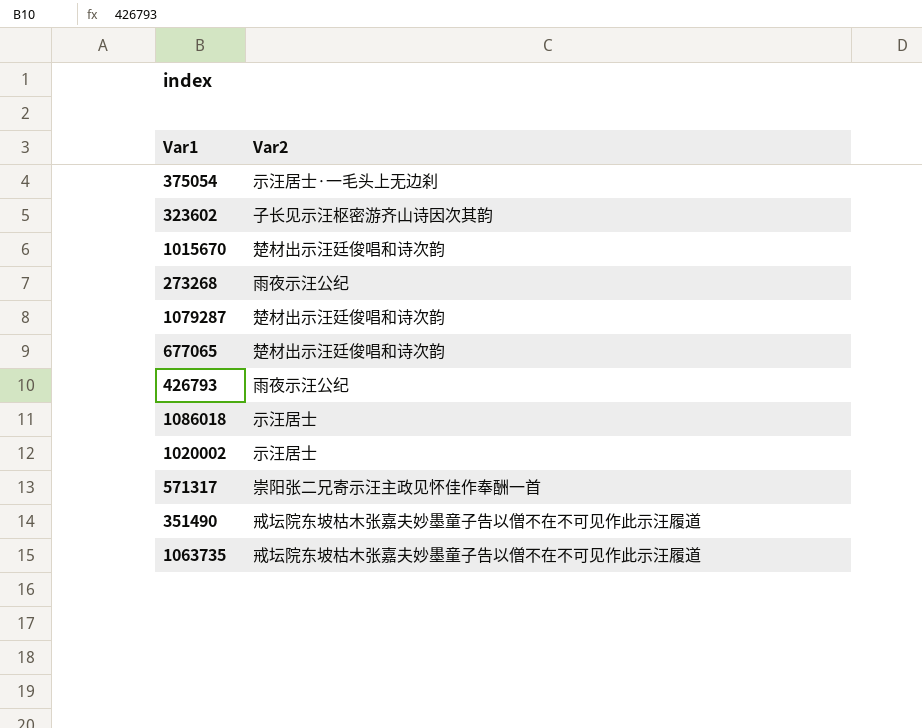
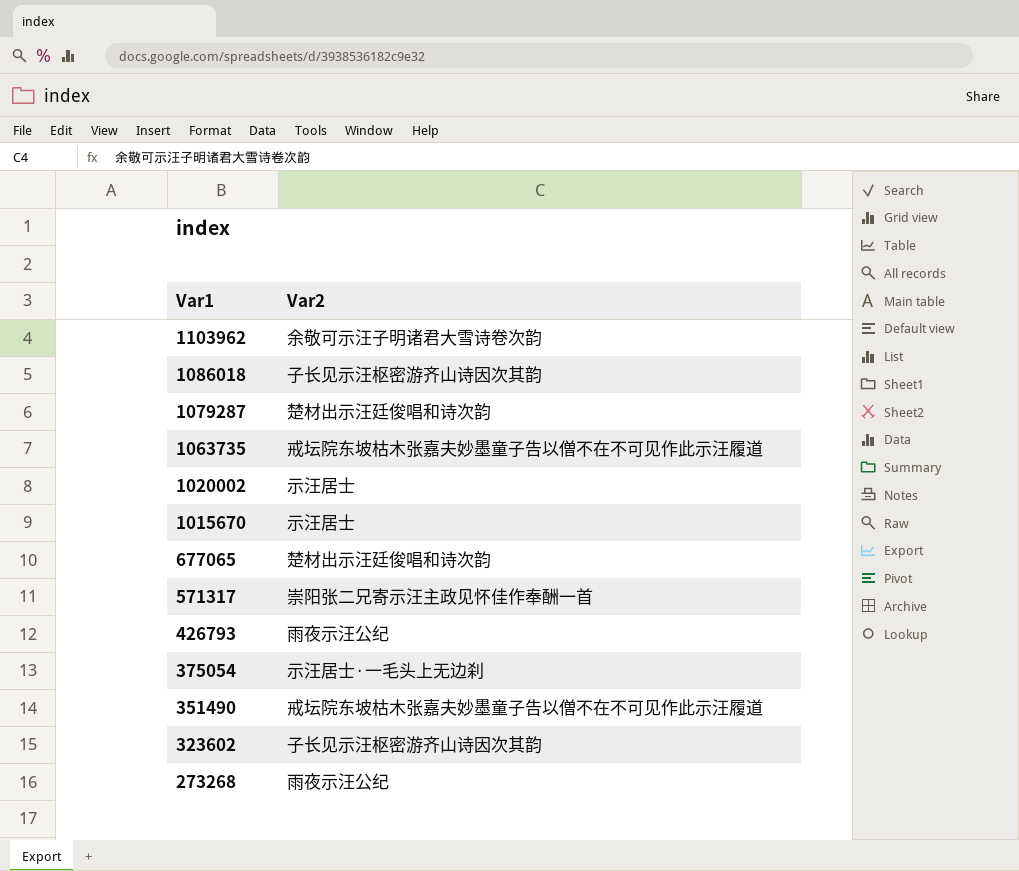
row order: none -> Var1 descending
row 1103962: none -> 余敬可示汪子明诸君大雪诗卷次韵
1086018 | Var2: 示汪居士 -> 子长见示汪枢密游齐山诗因次其韵
1015670 | Var2: 楚材出示汪廷俊唱和诗次韵 -> 示汪居士

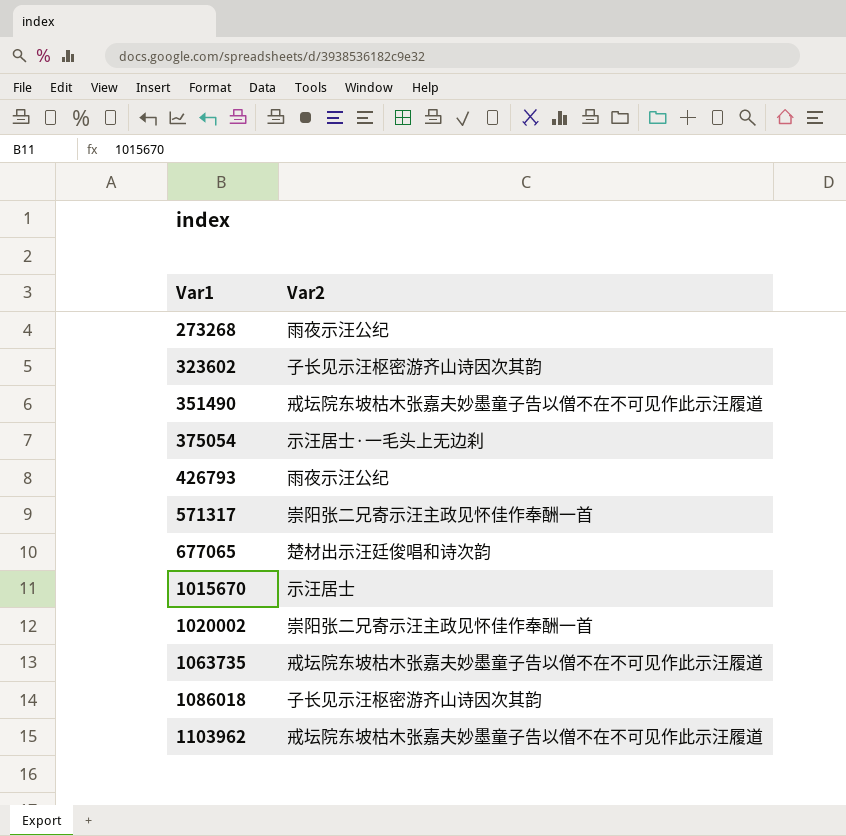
row order: Var1 descending -> Var1 ascending
row 1079287: 楚材出示汪廷俊唱和诗次韵 -> none
1020002 | Var2: 示汪居士 -> 崇阳张二兄寄示汪主政见怀佳作奉酬一首
1103962 | Var2: 余敬可示汪子明诸君大雪诗卷次韵 -> 戒坛院东坡枯木张嘉夫妙墨童子告以僧不在不可见作此示汪履道

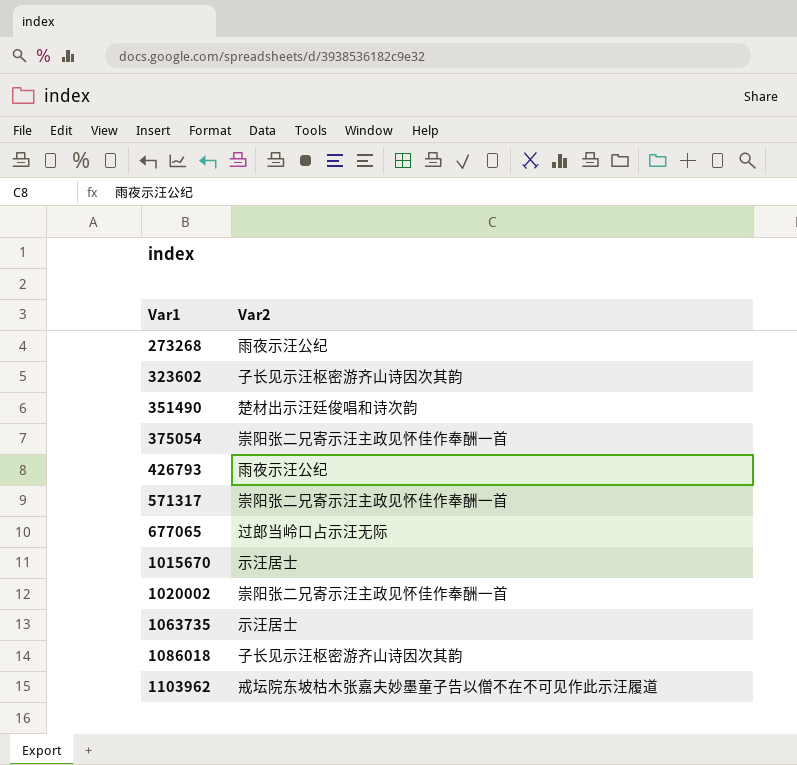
351490 | Var2: 戒坛院东坡枯木张嘉夫妙墨童子告以僧不在不可见作此示汪履道 -> 楚材出示汪廷俊唱和诗次韵
375054 | Var2: 示汪居士·一毛头上无边刹 -> 崇阳张二兄寄示汪主政见怀佳作奉酬一首
677065 | Var2: 楚材出示汪廷俊唱和诗次韵 -> 过郎当岭口占示汪无际
1063735 | Var2: 戒坛院东坡枯木张嘉夫妙墨童子告以僧不在不可见作此示汪履道 -> 示汪居士

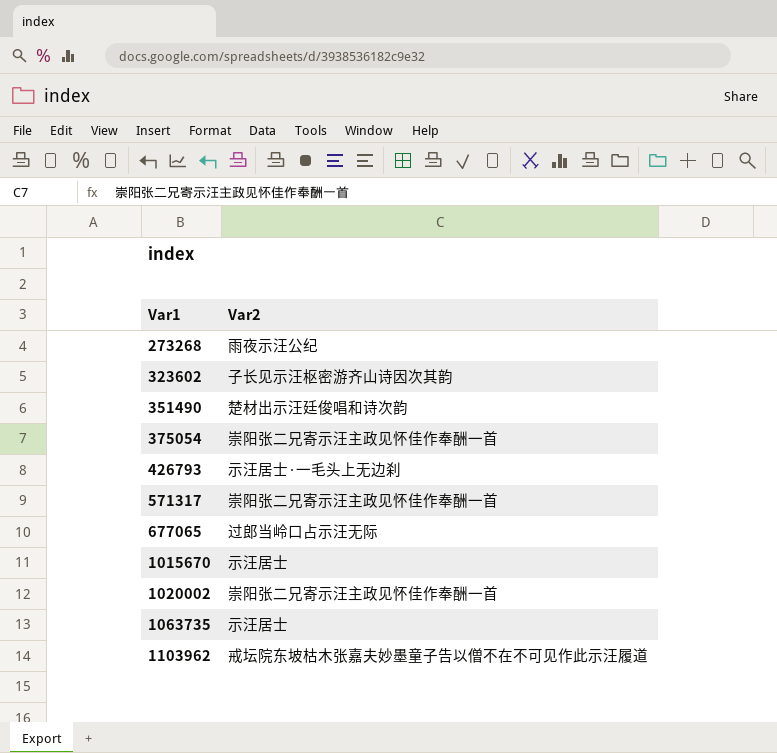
row 1086018: 子长见示汪枢密游齐山诗因次其韵 -> none
426793 | Var2: 雨夜示汪公纪 -> 示汪居士·一毛头上无边刹

